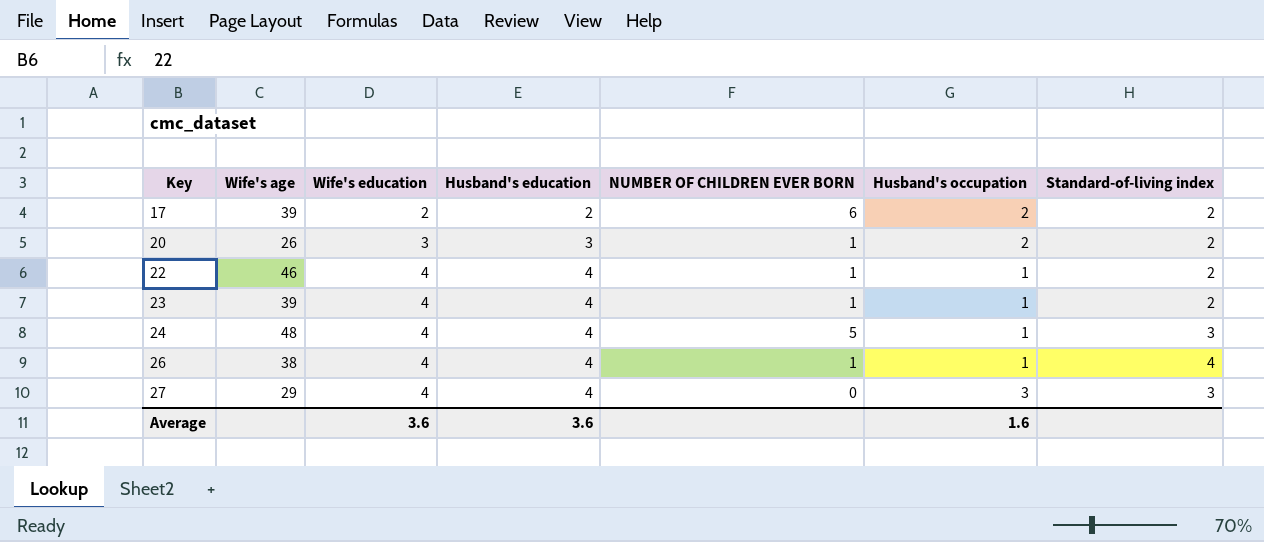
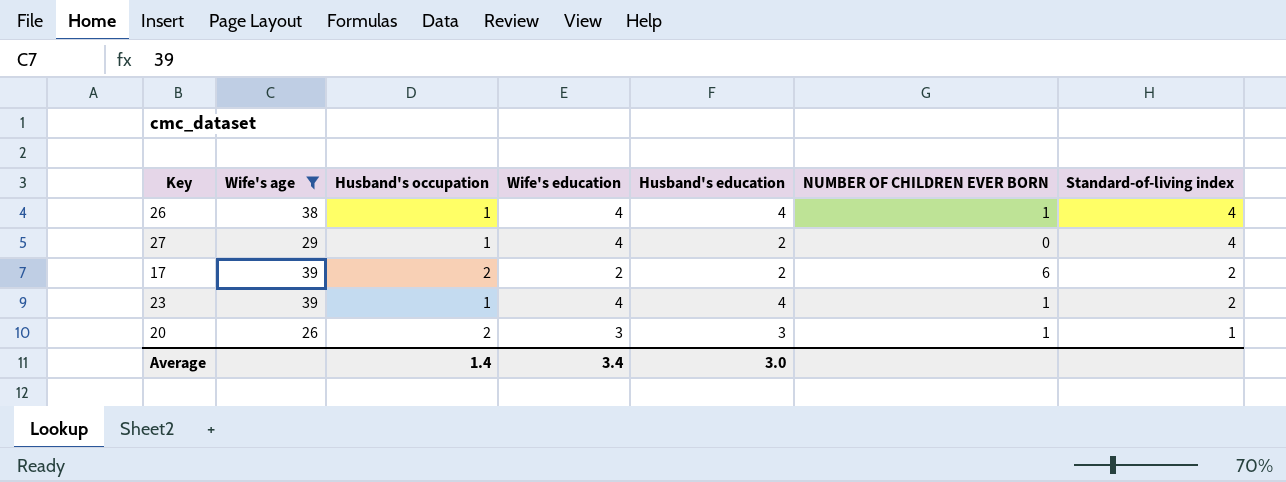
filter: none -> Wife's age <= 39
row order: Key ascending -> Standard-of-living index descending
column Husband's occupation | position: 6 -> 3
27 | Husband's occupation: 3 -> 1
27 | Husband's education: 4 -> 2
27 | Standard-of-living index: 3 -> 4
20 | Standard-of-living index: 2 -> 1
Average | Husband's occupation: 1.6 -> 1.4
Average | Wife's education: 3.6 -> 3.4
Average | Husband's education: 3.6 -> 3.0

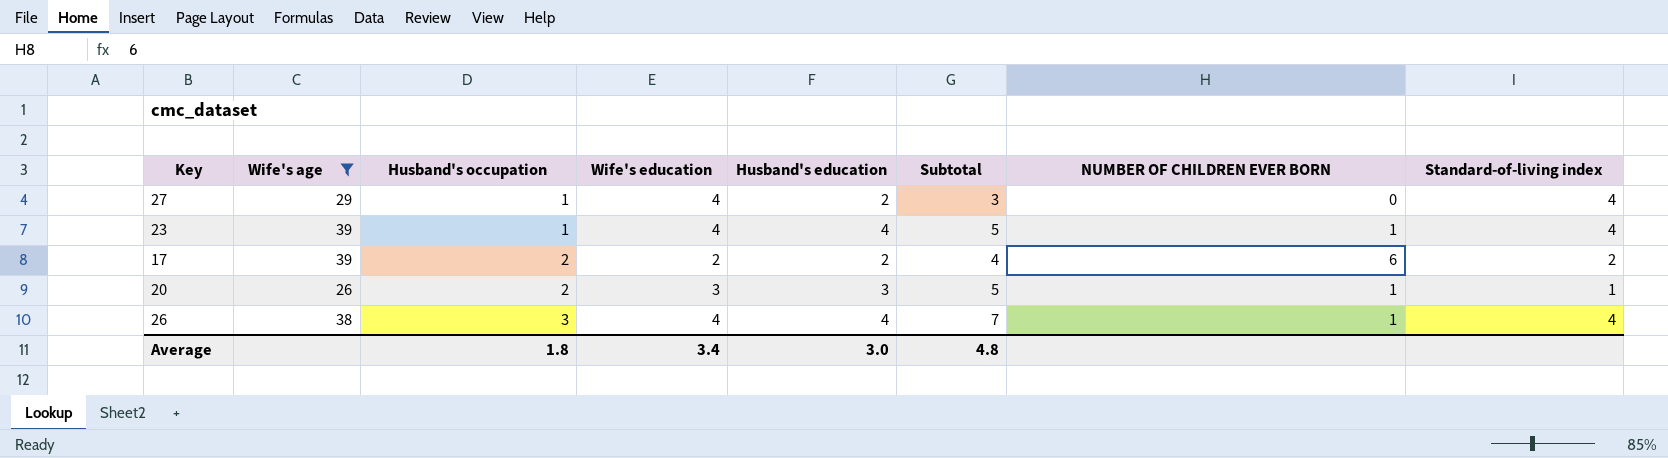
row order: Standard-of-living index descending -> Husband's occupation ascending
column Subtotal | formula: none -> [Husband's occupation] + [Husband's education]
23 | Standard-of-living index: 2 -> 4
26 | Husband's occupation: 1 -> 3
Average | Husband's occupation: 1.4 -> 1.8

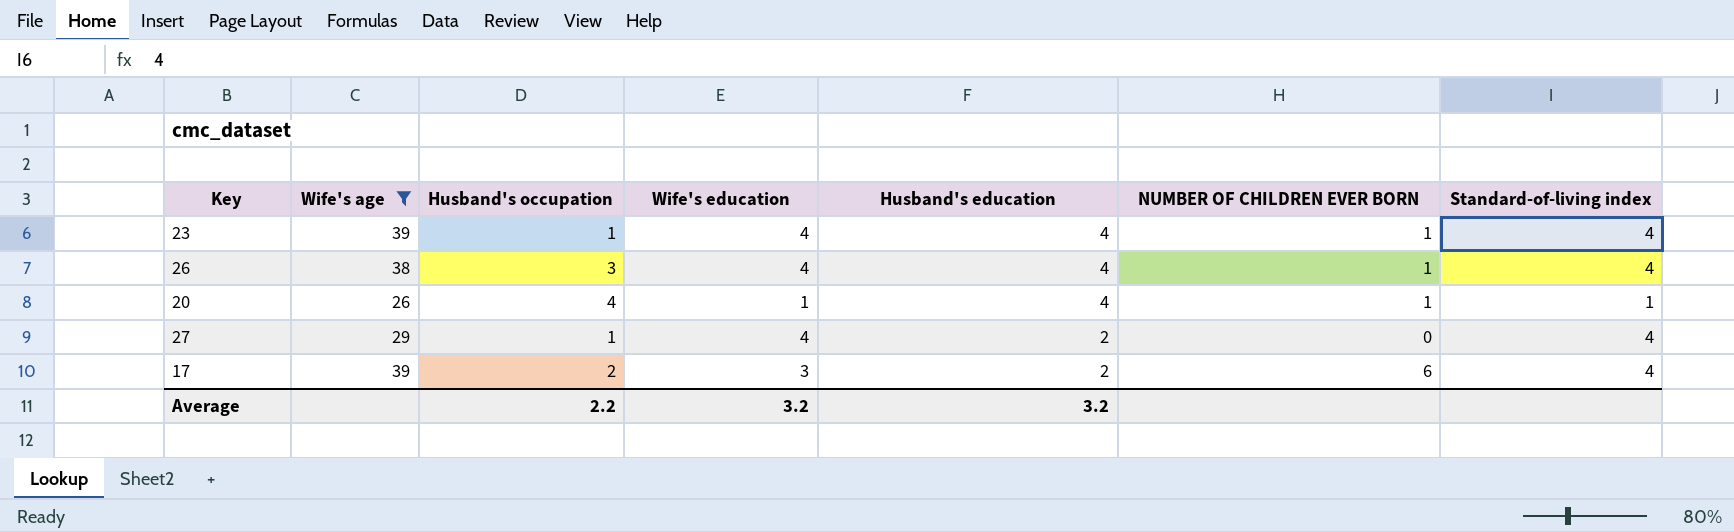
row order: Husband's occupation ascending -> Husband's education descending
column Subtotal | formula: [Husband's occupation] + [Husband's education] -> none
20 | Husband's occupation: 2 -> 4
20 | Wife's education: 3 -> 1
20 | Husband's education: 3 -> 4
17 | Wife's education: 2 -> 3
17 | Standard-of-living index: 2 -> 4
Average | Husband's occupation: 1.8 -> 2.2
Average | Wife's education: 3.4 -> 3.2
Average | Husband's education: 3.0 -> 3.2

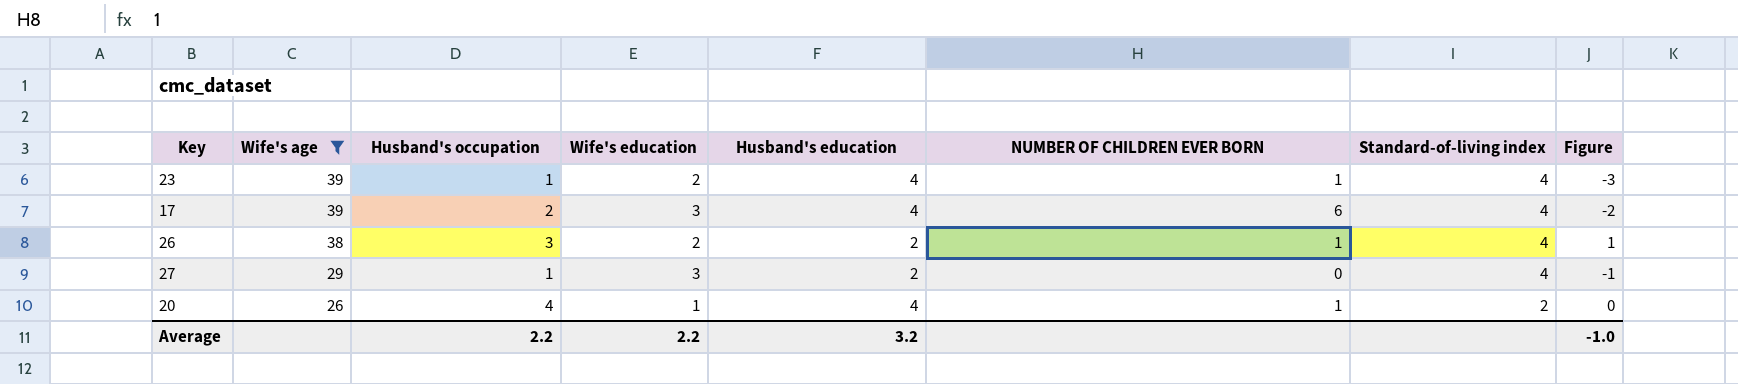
row order: Husband's education descending -> Wife's age descending
column Figure | formula: none -> [Husband's occupation] - [Husband's education]
23 | Wife's education: 4 -> 2
17 | Husband's education: 2 -> 4
26 | Wife's education: 4 -> 2
26 | Husband's education: 4 -> 2
27 | Wife's education: 4 -> 3
20 | Standard-of-living index: 1 -> 2
Average | Wife's education: 3.2 -> 2.2

